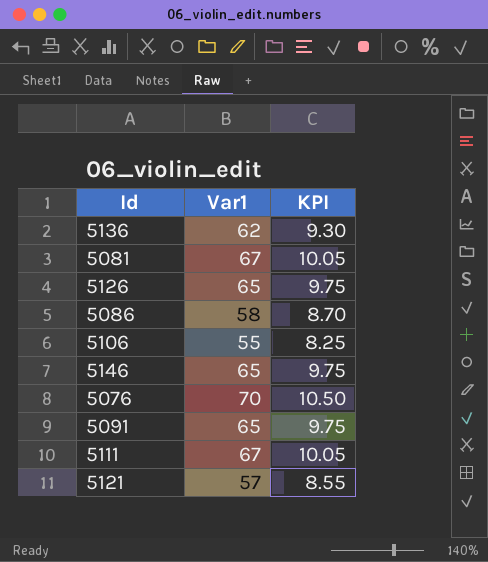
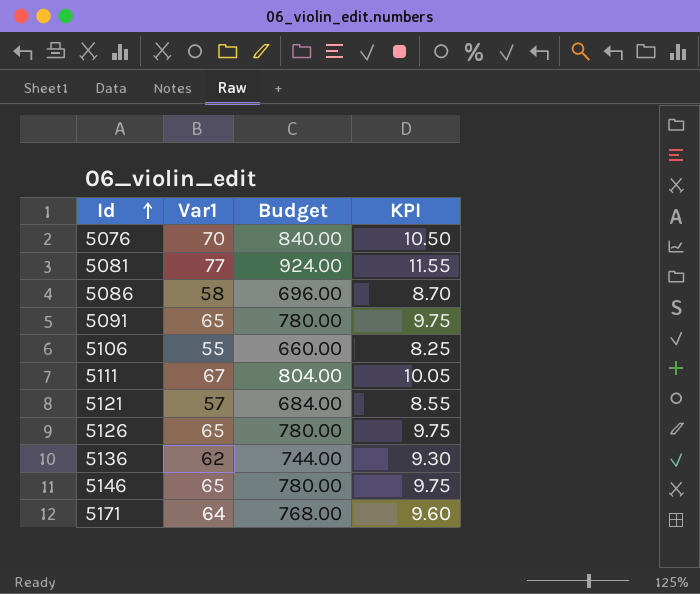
row order: none -> Id ascending
column Budget | formula: none -> [Var1] * 12
5081 | Var1: 67 -> 77
5081 | KPI: 10.05 -> 11.55
row 5171: none -> 64 | 768.00 | 9.60

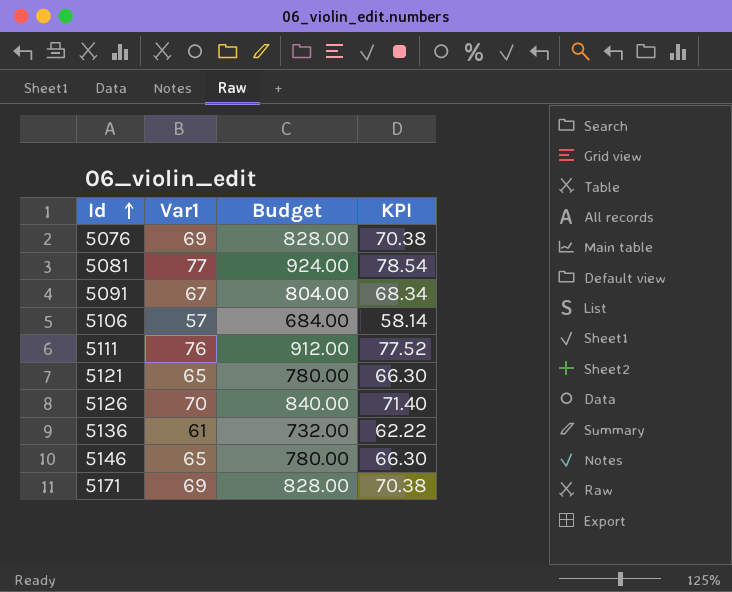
column KPI | formula: [Var1] * 0.15 -> [Var1] * 1.02
row 5086: 58 | 696.00 | 8.70 -> none
5076 | Var1: 70 -> 69
5076 | Budget: 840.00 -> 828.00
5091 | Var1: 65 -> 67
5091 | Budget: 780.00 -> 804.00
5106 | Var1: 55 -> 57
5106 | Budget: 660.00 -> 684.00
5111 | Var1: 67 -> 76
5111 | Budget: 804.00 -> 912.00
5121 | Var1: 57 -> 65
5121 | Budget: 684.00 -> 780.00
5126 | Var1: 65 -> 70
5126 | Budget: 780.00 -> 840.00
5136 | Var1: 62 -> 61
5136 | Budget: 744.00 -> 732.00
5171 | Var1: 64 -> 69
5171 | Budget: 768.00 -> 828.00

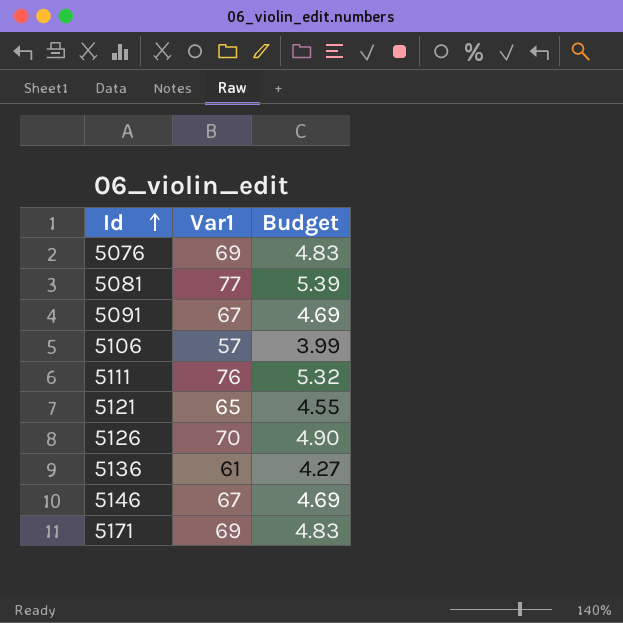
column KPI | formula: [Var1] * 1.02 -> none
column Budget | formula: [Var1] * 12 -> [Var1] * 0.07
5146 | Var1: 65 -> 67

